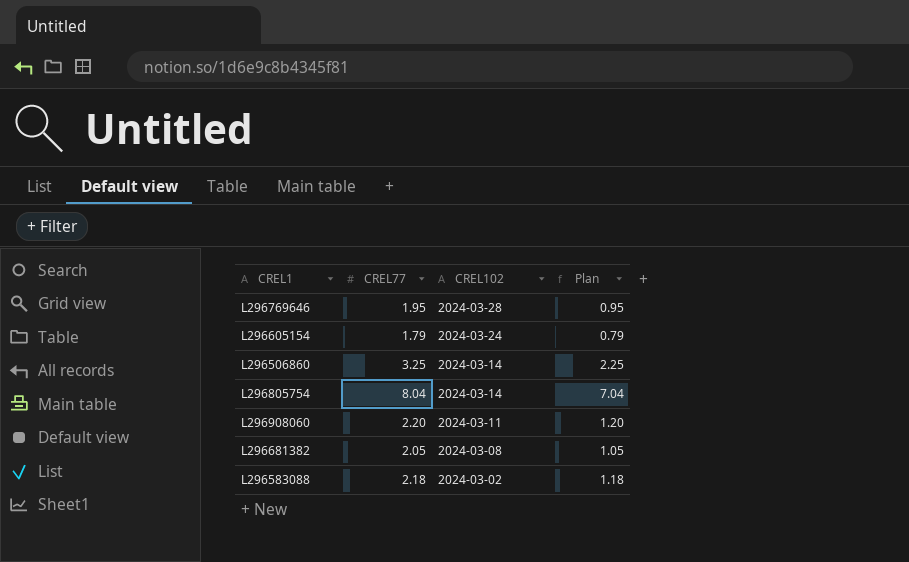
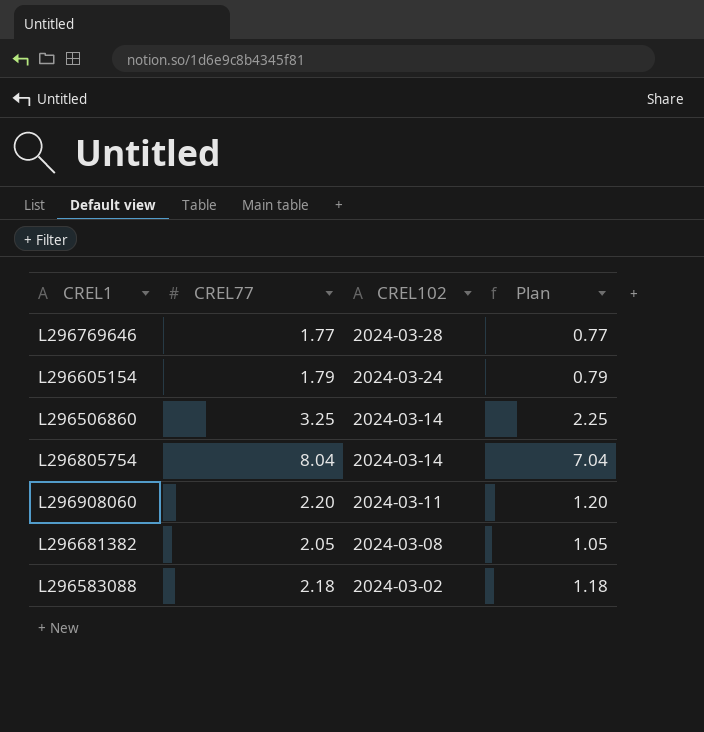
L296769646 | CREL77: 1.95 -> 1.77
L296769646 | Plan: 0.95 -> 0.77

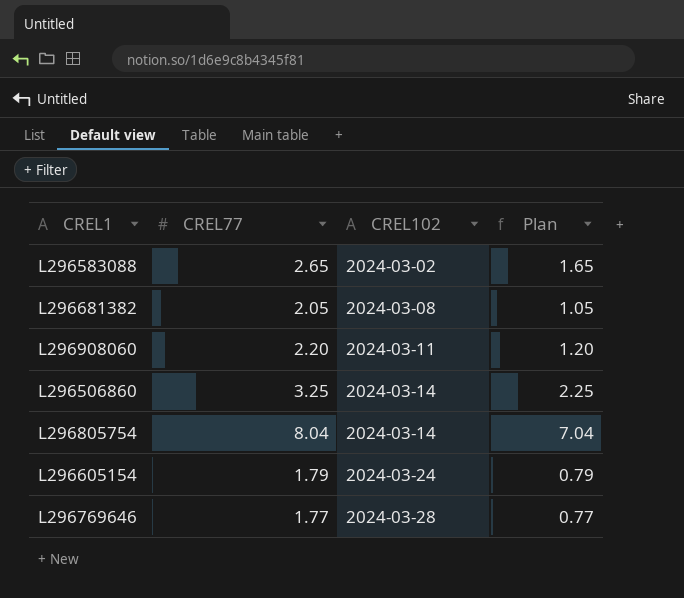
row order: CREL102 descending -> CREL102 ascending
L296583088 | CREL77: 2.18 -> 2.65
L296583088 | Plan: 1.18 -> 1.65

